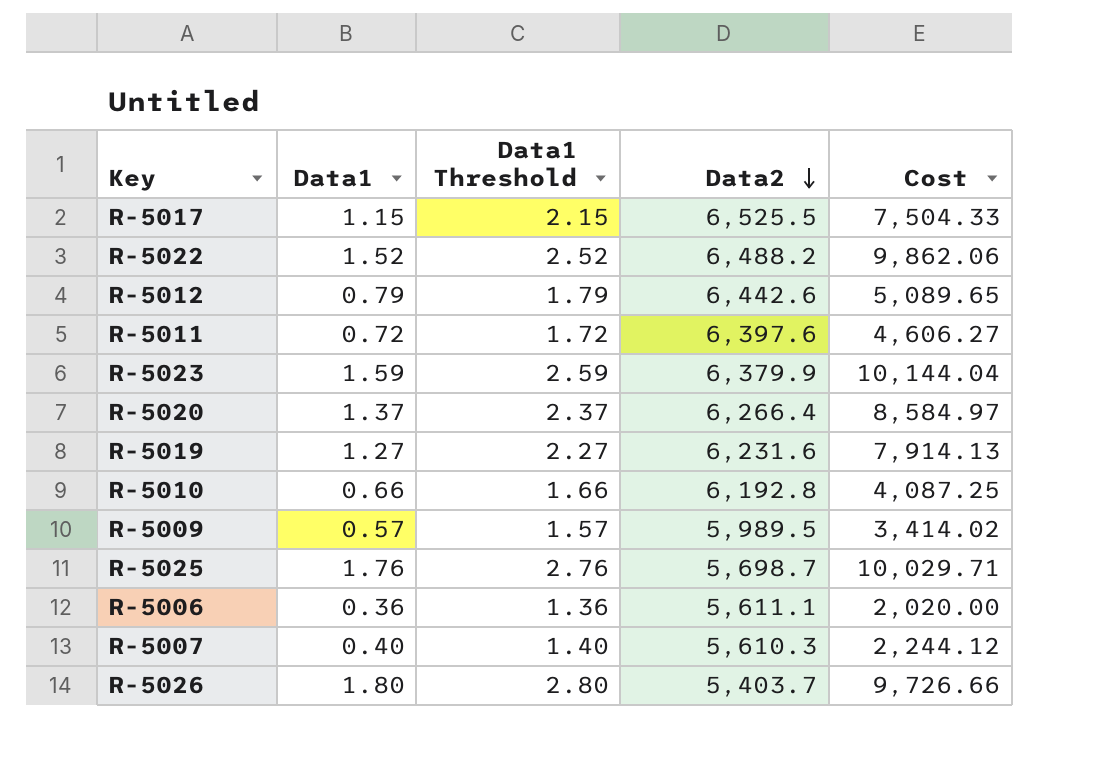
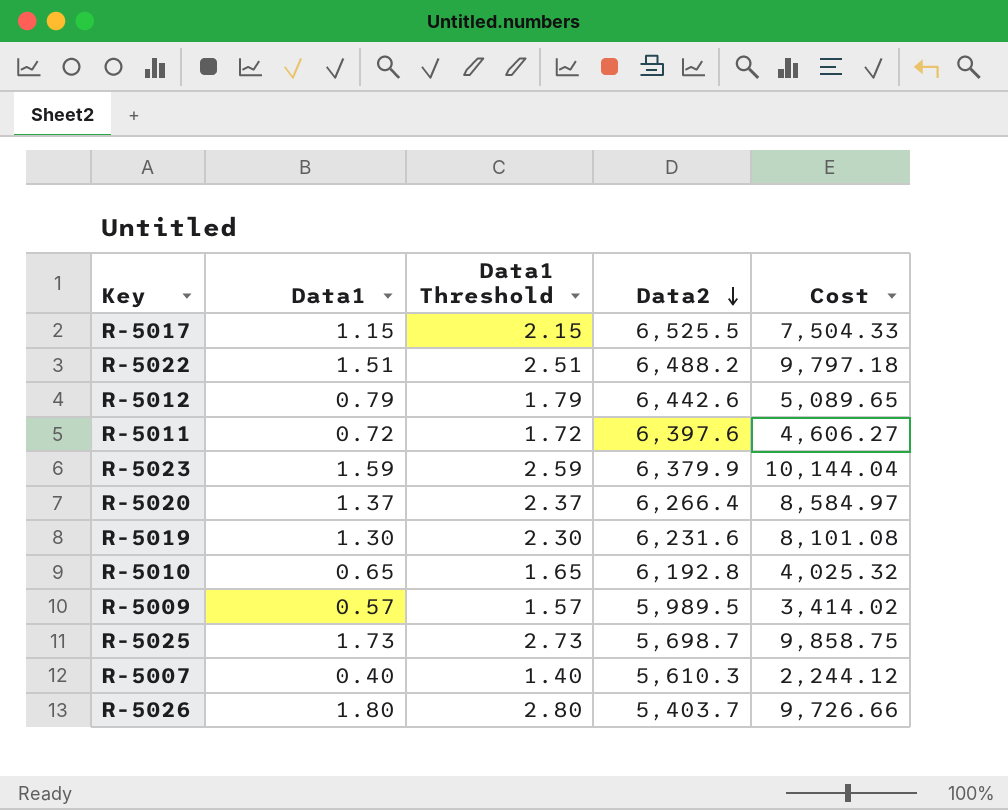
row R-5006: 0.36 | 1.36 | 5,611.1 | 2,020.00 -> none
R-5022 | Data1: 1.52 -> 1.51
R-5022 | Data1 Threshold: 2.52 -> 2.51
R-5022 | Cost: 9,862.06 -> 9,797.18
R-5019 | Data1: 1.27 -> 1.30
R-5019 | Data1 Threshold: 2.27 -> 2.30
R-5019 | Cost: 7,914.13 -> 8,101.08
R-5010 | Data1: 0.66 -> 0.65
R-5010 | Data1 Threshold: 1.66 -> 1.65
R-5010 | Cost: 4,087.25 -> 4,025.32
R-5025 | Data1: 1.76 -> 1.73
R-5025 | Data1 Threshold: 2.76 -> 2.73
R-5025 | Cost: 10,029.71 -> 9,858.75

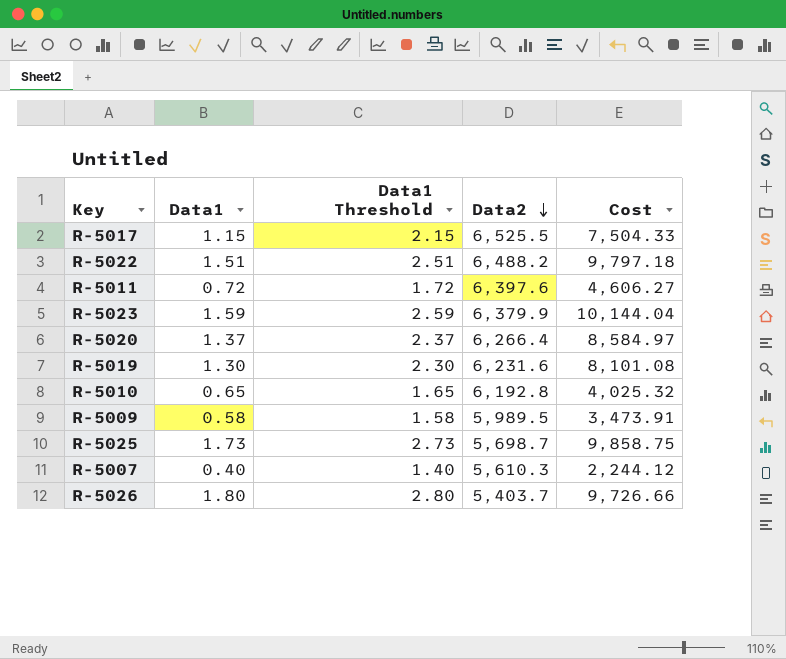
row R-5012: 0.79 | 1.79 | 6,442.6 | 5,089.65 -> none
R-5009 | Data1: 0.57 -> 0.58
R-5009 | Data1 Threshold: 1.57 -> 1.58
R-5009 | Cost: 3,414.02 -> 3,473.91

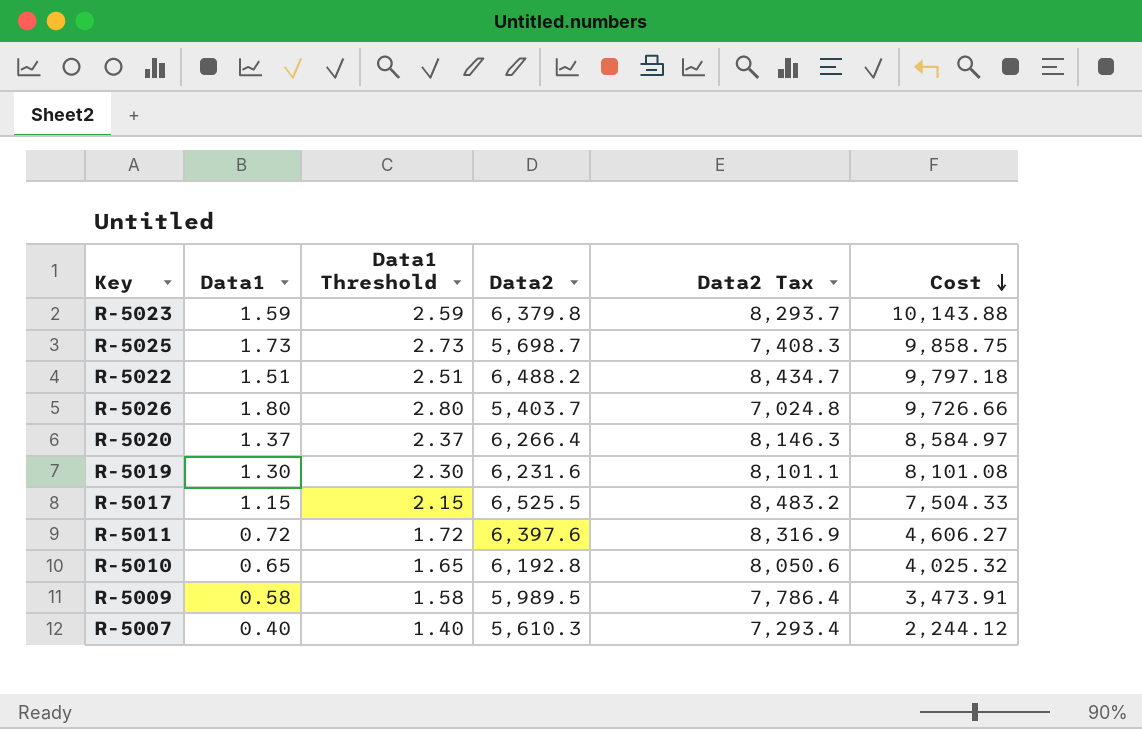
row order: Data2 descending -> Cost descending
column Data2 Tax | formula: none -> [Data2] * 1.3
R-5023 | Data2: 6,379.9 -> 6,379.8
R-5023 | Cost: 10,144.04 -> 10,143.88

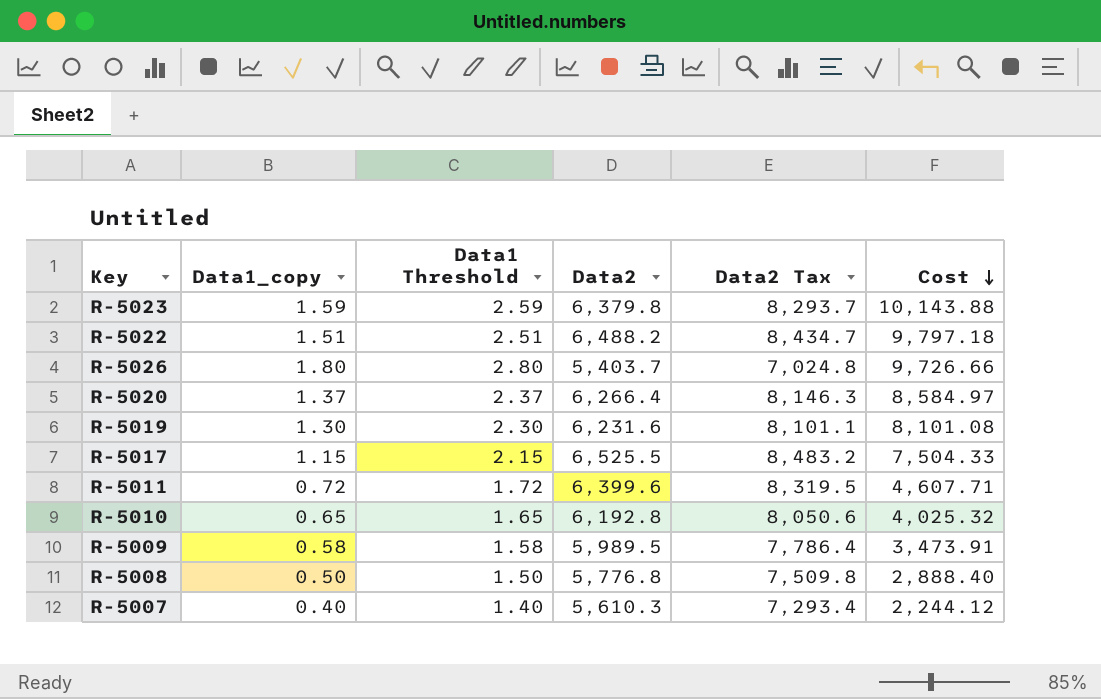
column name: Data1 -> Data1_copy
row R-5025: 1.73 | 2.73 | 5,698.7 | 7,408.3 | 9,858.75 -> none
R-5011 | Data2: 6,397.6 -> 6,399.6
R-5011 | Data2 Tax: 8,316.9 -> 8,319.5
R-5011 | Cost: 4,606.27 -> 4,607.71
row R-5008: none -> 0.50 | 1.50 | 5,776.8 | 7,509.8 | 2,888.40

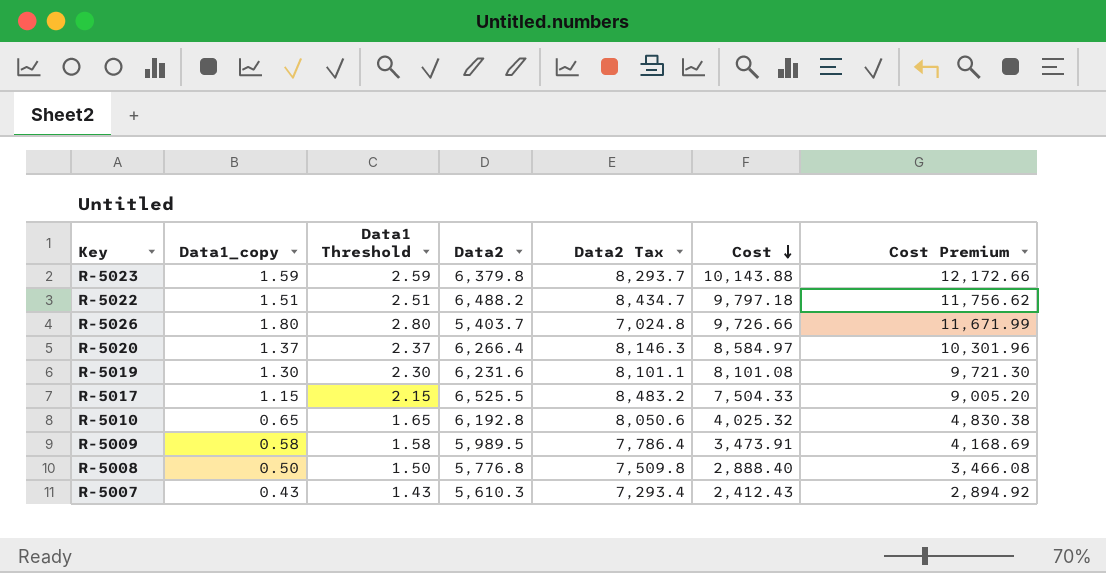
column Cost Premium | formula: none -> [Cost] * 1.2
row R-5011: 0.72 | 1.72 | 6,399.6 | 8,319.5 | 4,607.71 -> none
R-5007 | Data1_copy: 0.40 -> 0.43
R-5007 | Data1 Threshold: 1.40 -> 1.43
R-5007 | Cost: 2,244.12 -> 2,412.43

